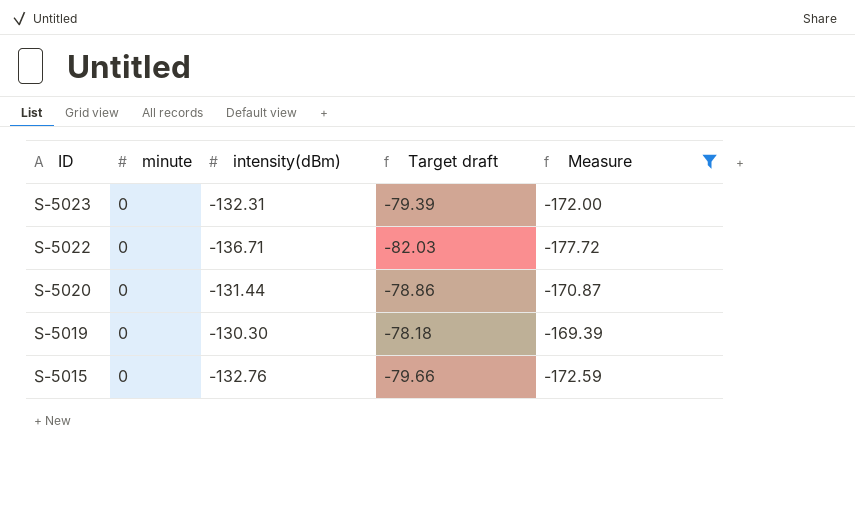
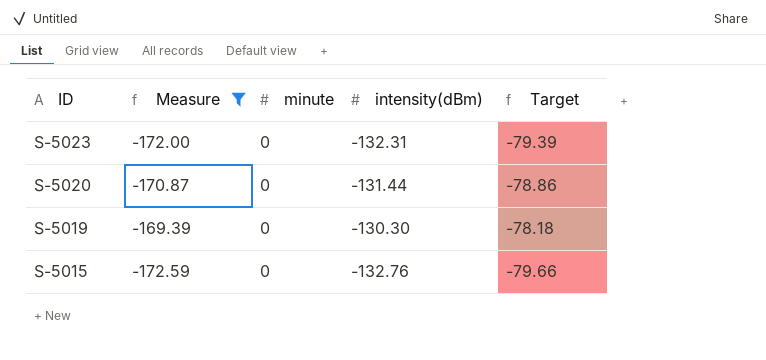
column Measure | position: 5 -> 2
column name: Target draft -> Target
row S-5022: 0 | -136.71 | -82.03 | -177.72 -> none

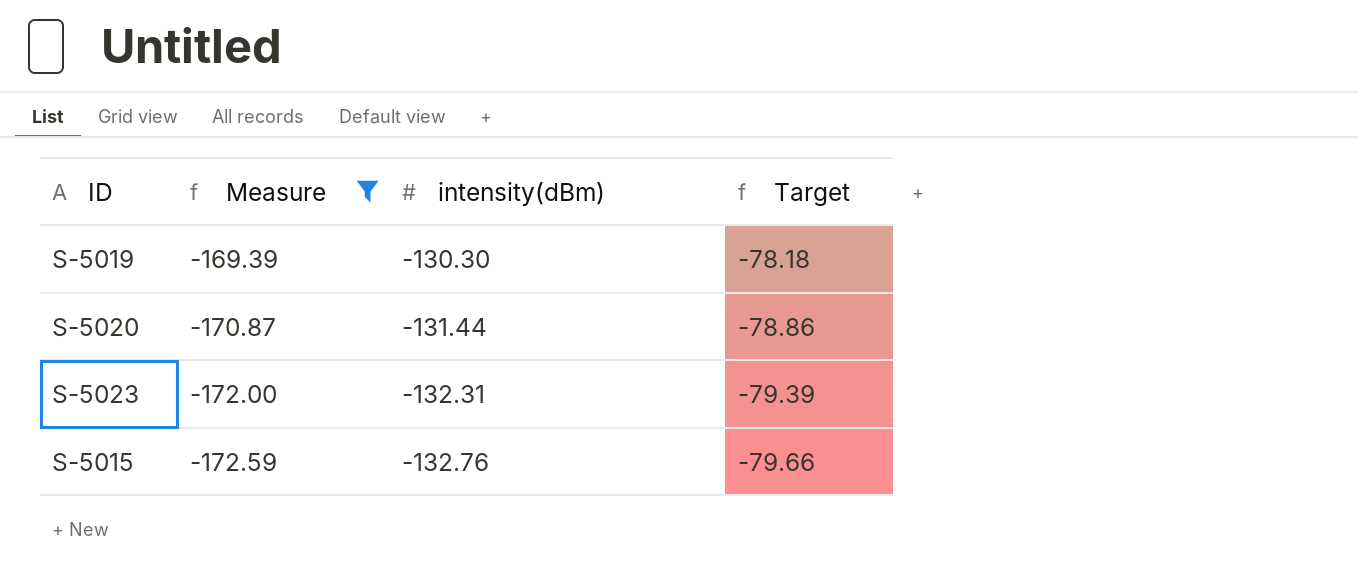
row order: ID descending -> Measure descending
column minute | position: 3 -> none

